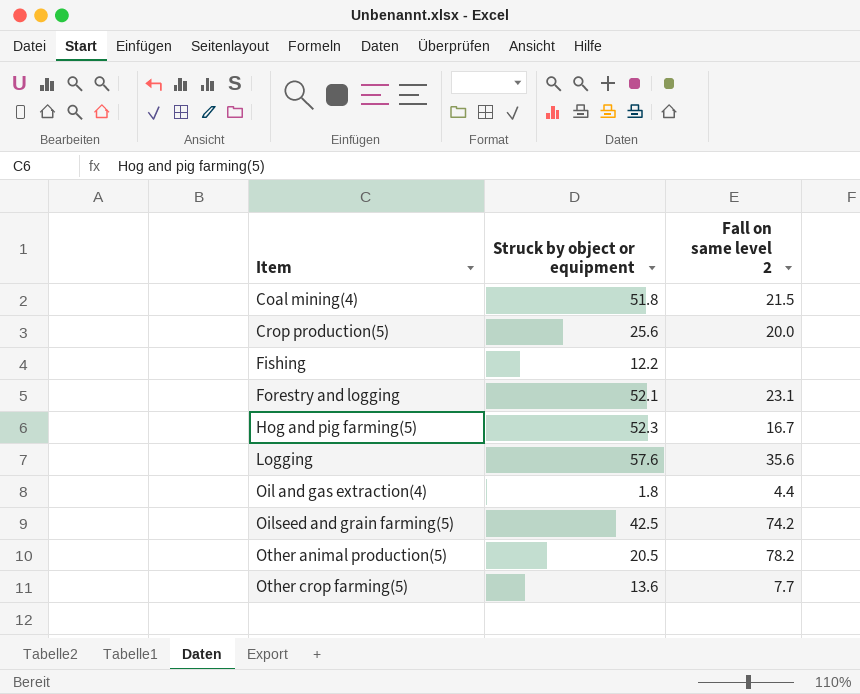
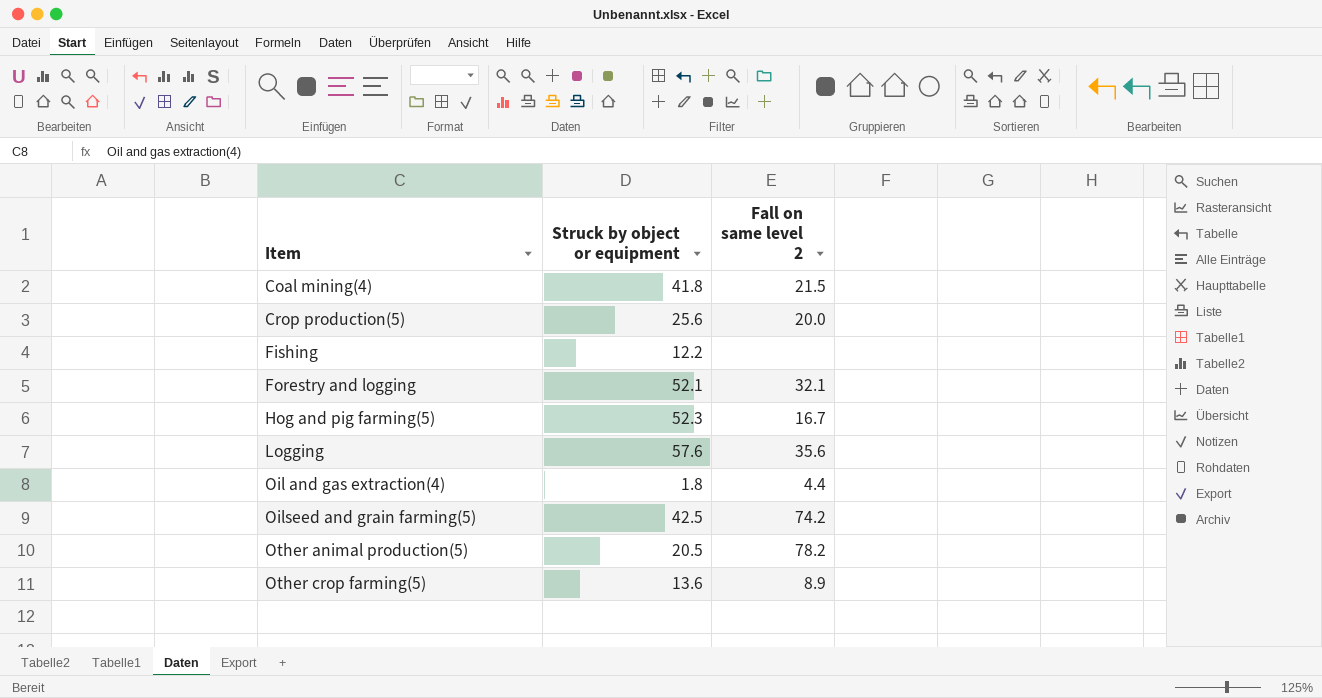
Coal mining(4) | Struck by object or equipment: 51.8 -> 41.8
Forestry and logging | Fall on same level 2: 23.1 -> 32.1
Other crop farming(5) | Fall on same level 2: 7.7 -> 8.9

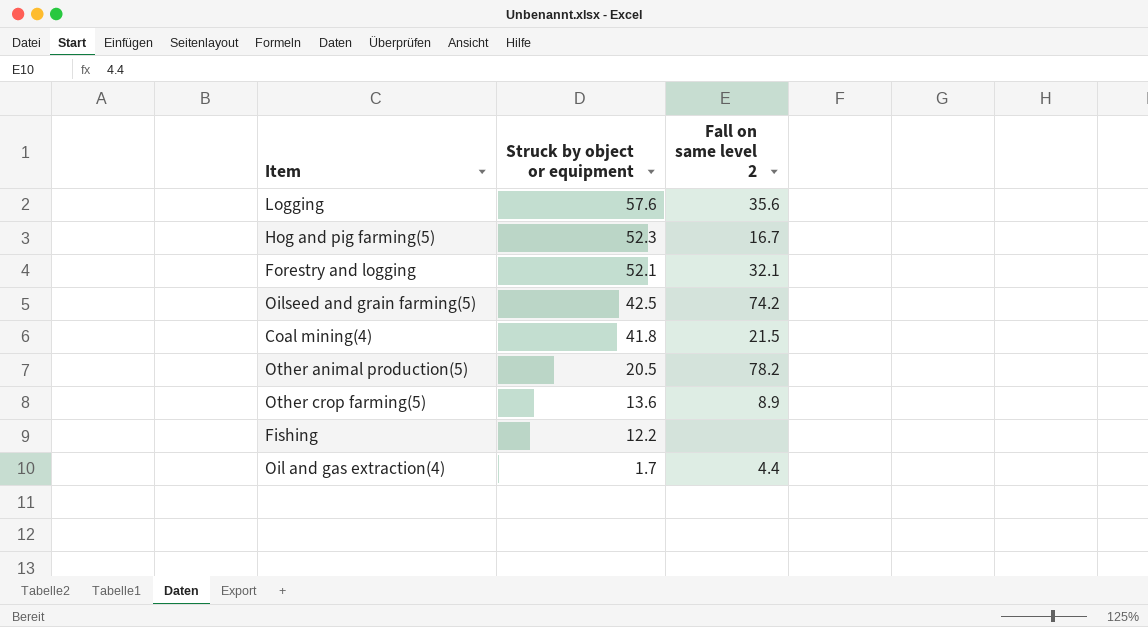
row order: Item ascending -> Struck by object or equipment descending
row Crop production(5): 25.6 | 20.0 -> none
Oil and gas extraction(4) | Struck by object or equipment: 1.8 -> 1.7

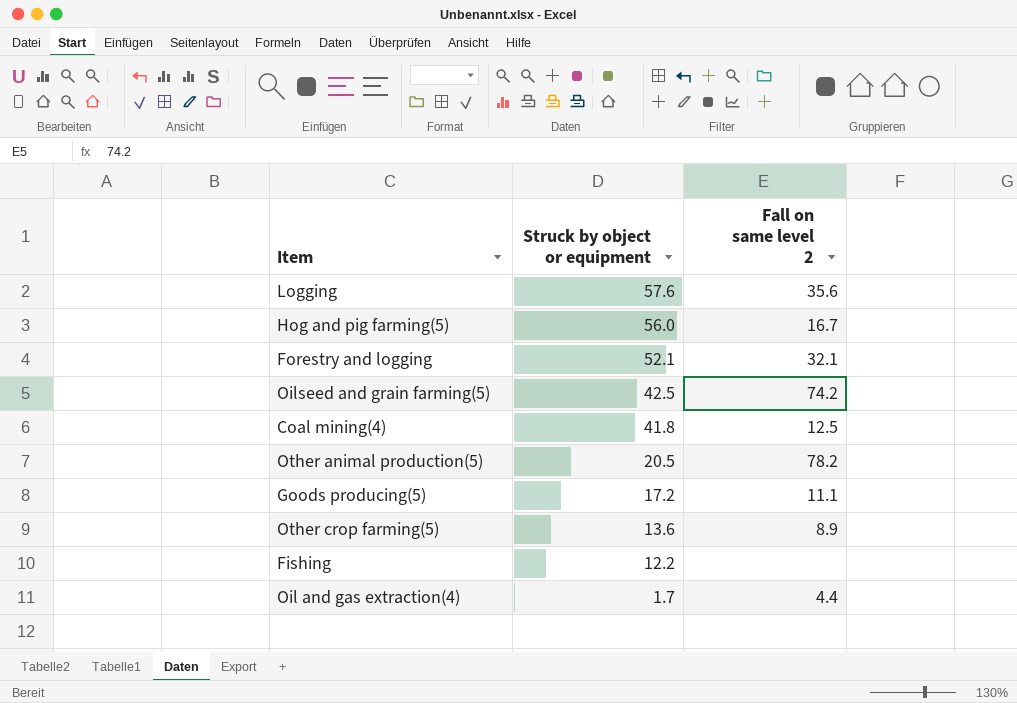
Hog and pig farming(5) | Struck by object or equipment: 52.3 -> 56.0
Coal mining(4) | Fall on same level 2: 21.5 -> 12.5
row Goods producing(5): none -> 17.2 | 11.1

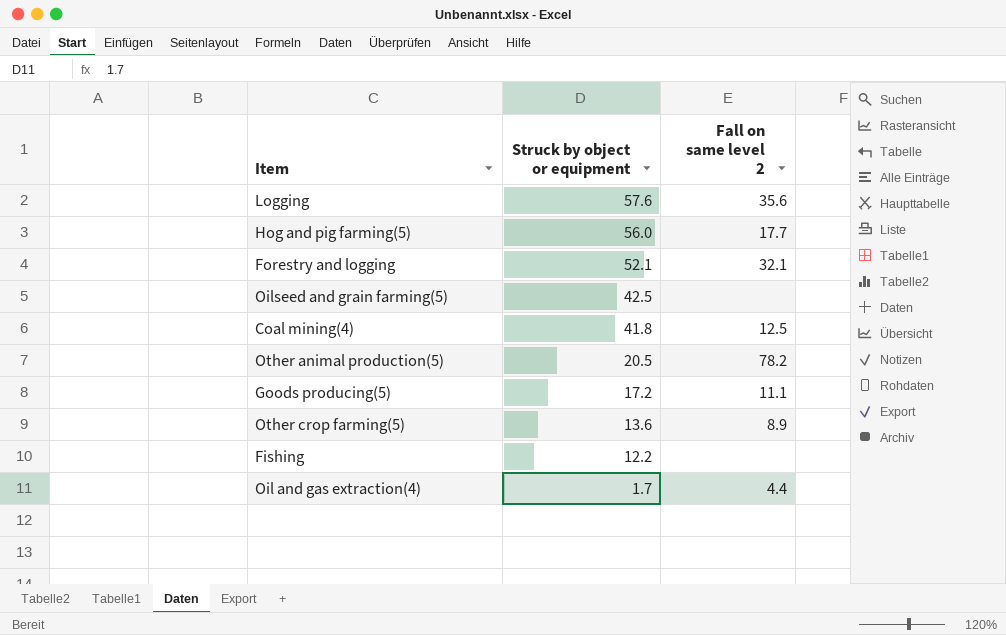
Hog and pig farming(5) | Fall on same level 2: 16.7 -> 17.7
Oilseed and grain farming(5) | Fall on same level 2: 74.2 -> none

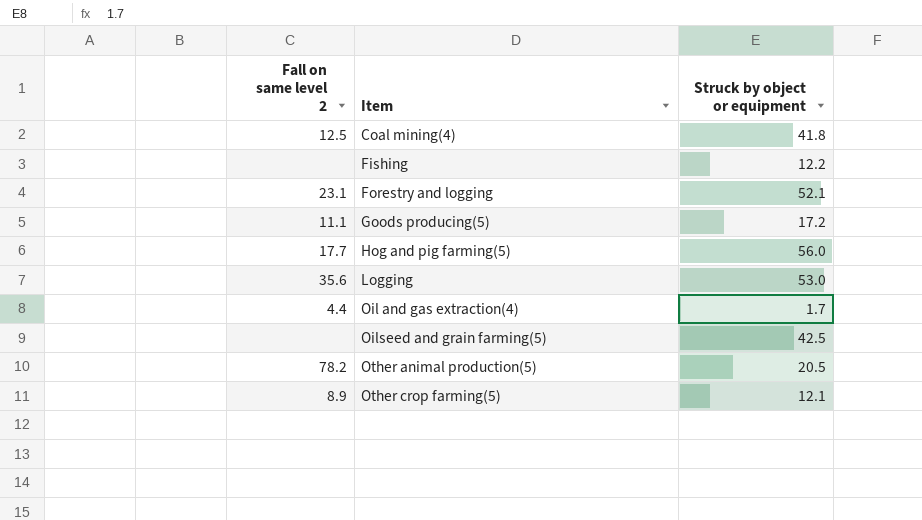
row order: Struck by object or equipment descending -> Item ascending
column Fall on same level 2 | position: 3 -> 1
Forestry and logging | Fall on same level 2: 32.1 -> 23.1
Logging | Struck by object or equipment: 57.6 -> 53.0
Other crop farming(5) | Struck by object or equipment: 13.6 -> 12.1

